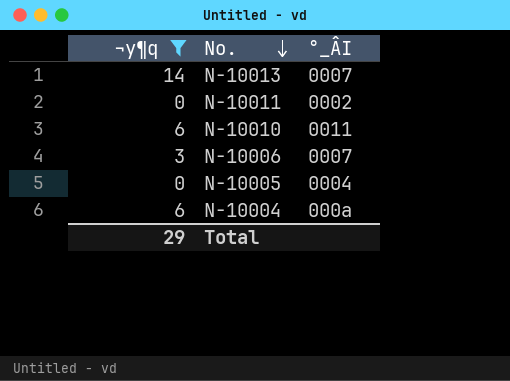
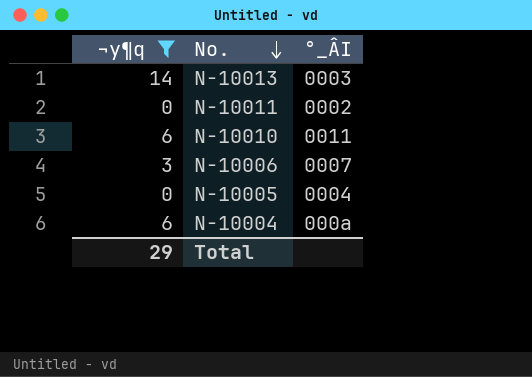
N-10013 | °_ÂI: 0007 -> 0003

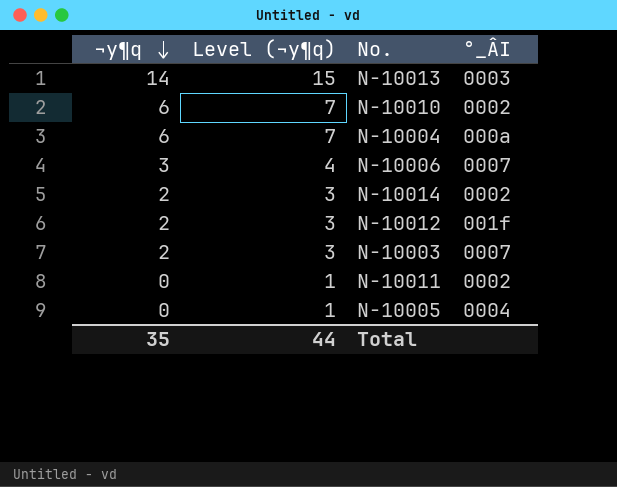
filter: ¬y¶q != 2 -> none
row order: No. descending -> ¬y¶q descending
column Level (¬y¶q) | formula: none -> [¬y¶q] + 1
N-10010 | °_ÂI: 0011 -> 0002
Total | ¬y¶q: 29 -> 35

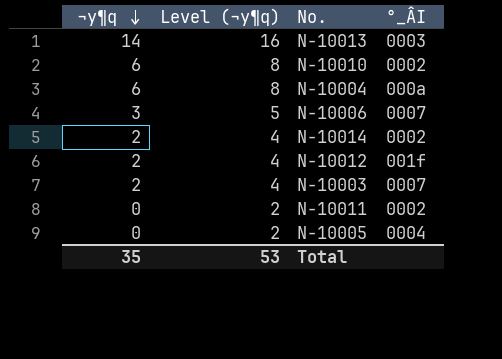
column Level (¬y¶q) | formula: [¬y¶q] + 1 -> [¬y¶q] + 2
Total | Level (¬y¶q): 44 -> 53

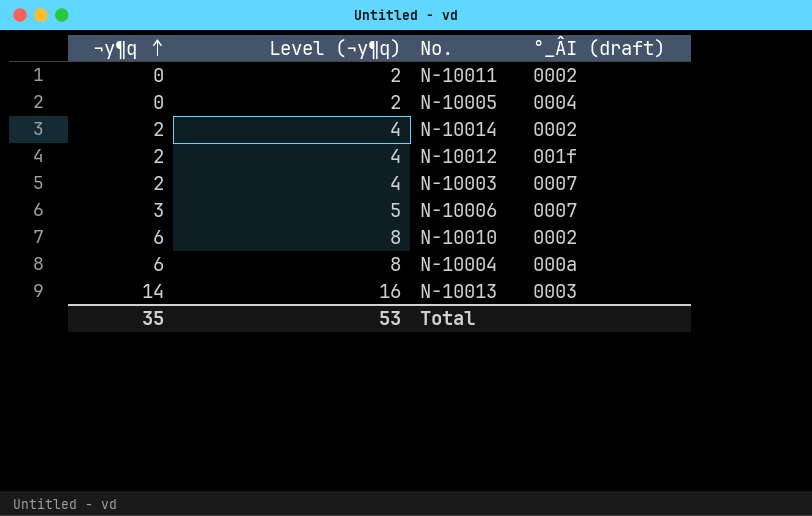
row order: ¬y¶q descending -> ¬y¶q ascending
column name: °_ÂI -> °_ÂI (draft)

